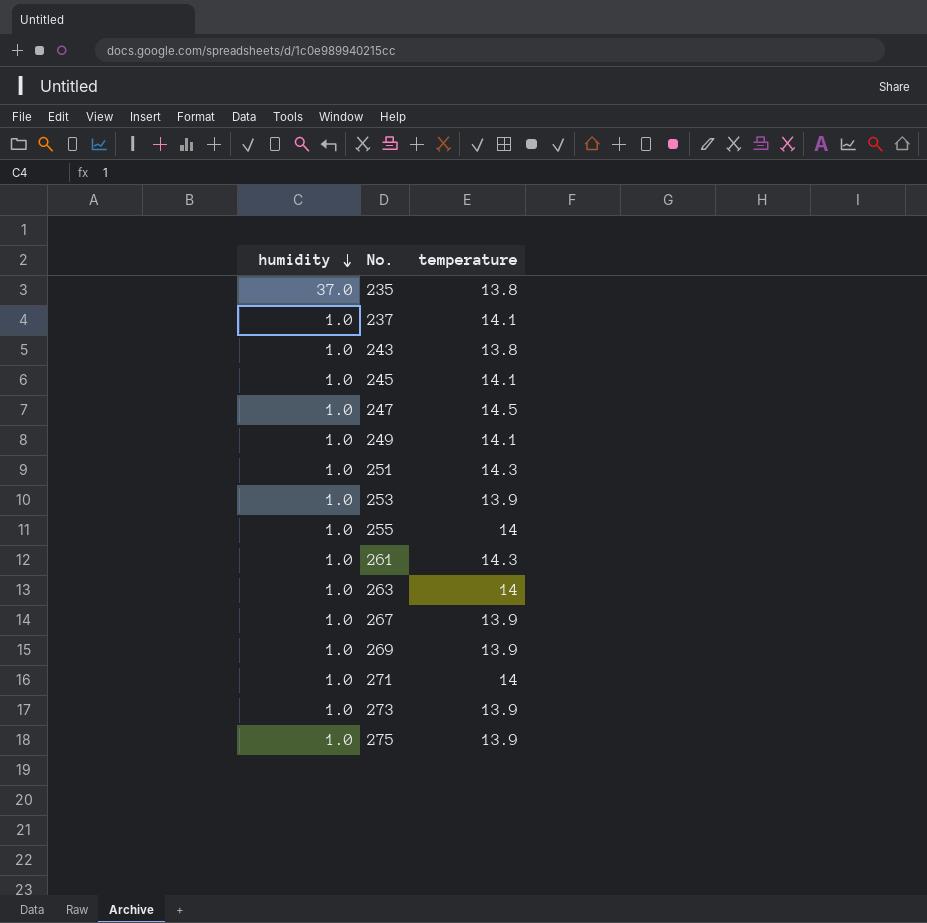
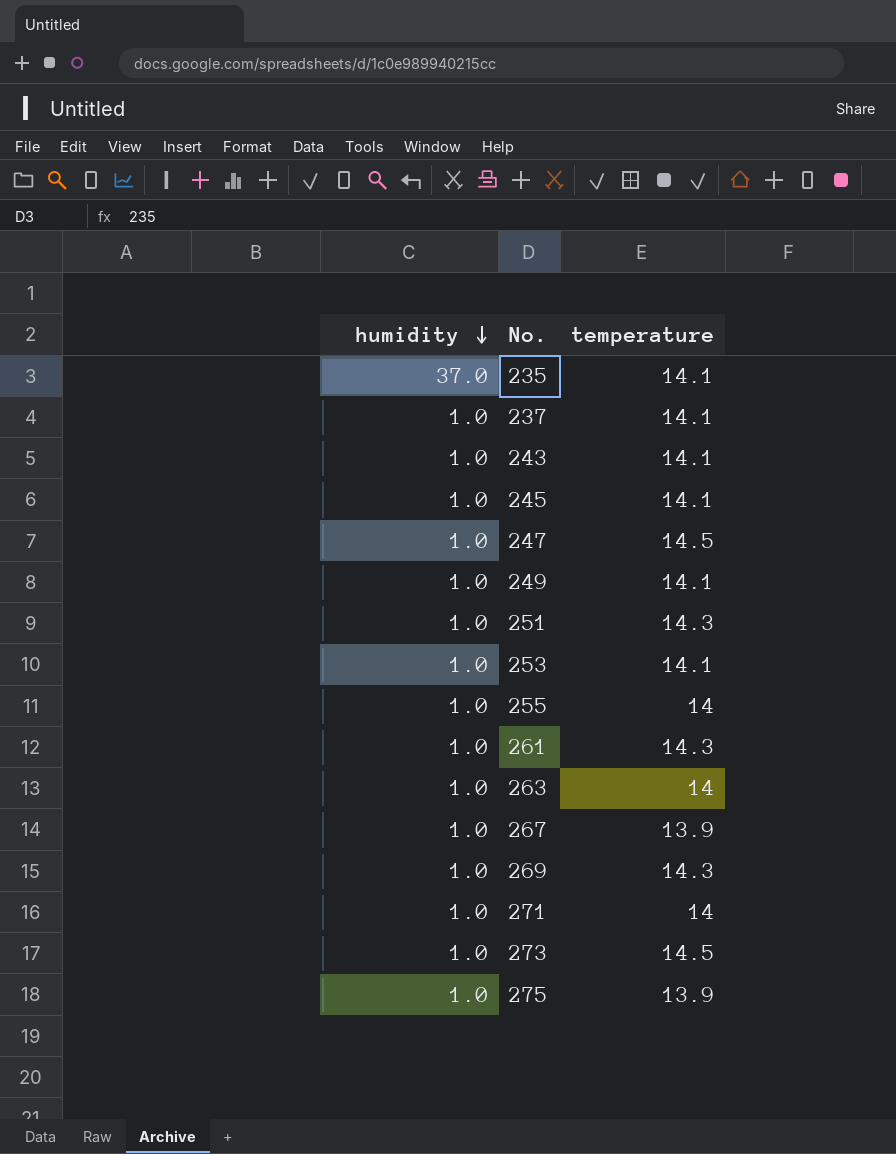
235 | temperature: 13.8 -> 14.1
243 | temperature: 13.8 -> 14.1
253 | temperature: 13.9 -> 14.1
269 | temperature: 13.9 -> 14.3
273 | temperature: 13.9 -> 14.5

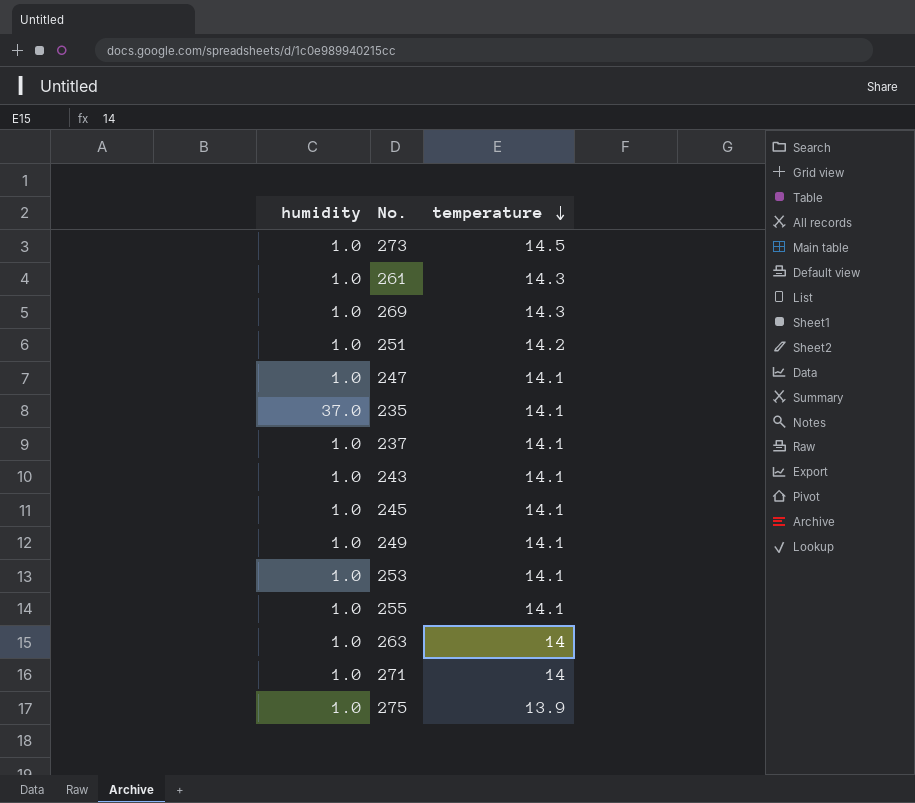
row order: humidity descending -> temperature descending
row 267: 1.0 | 13.9 -> none
251 | temperature: 14.3 -> 14.2
247 | temperature: 14.5 -> 14.1
255 | temperature: 14 -> 14.1

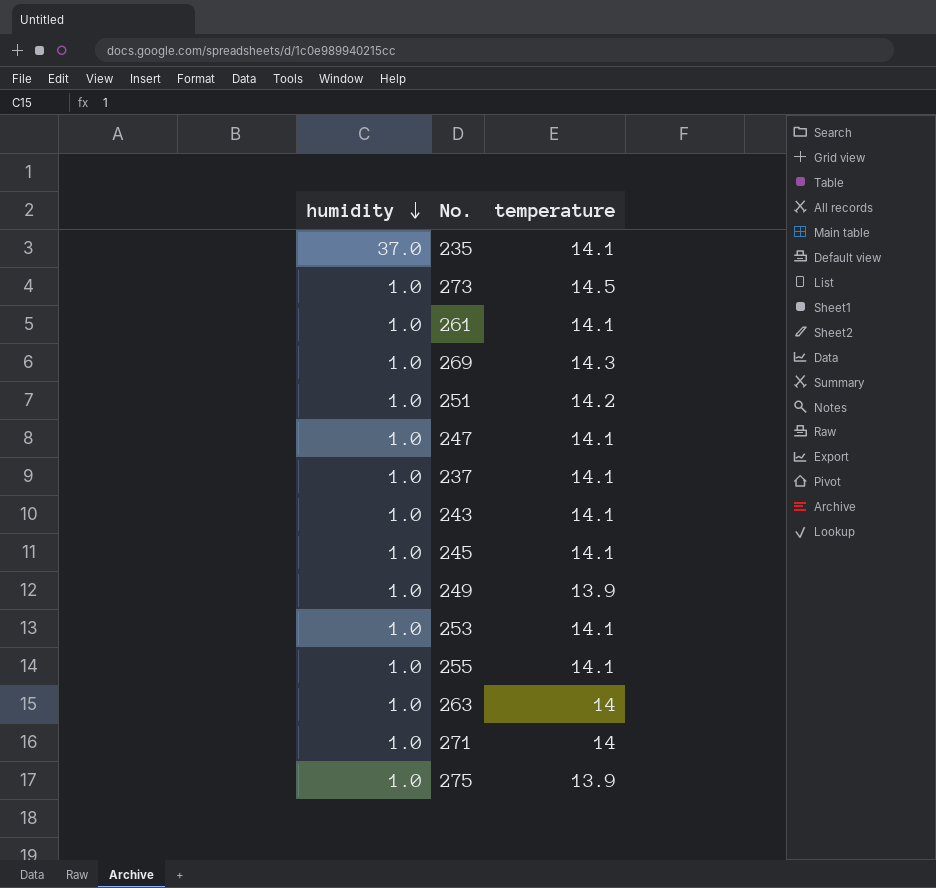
row order: temperature descending -> humidity descending
261 | temperature: 14.3 -> 14.1
249 | temperature: 14.1 -> 13.9

